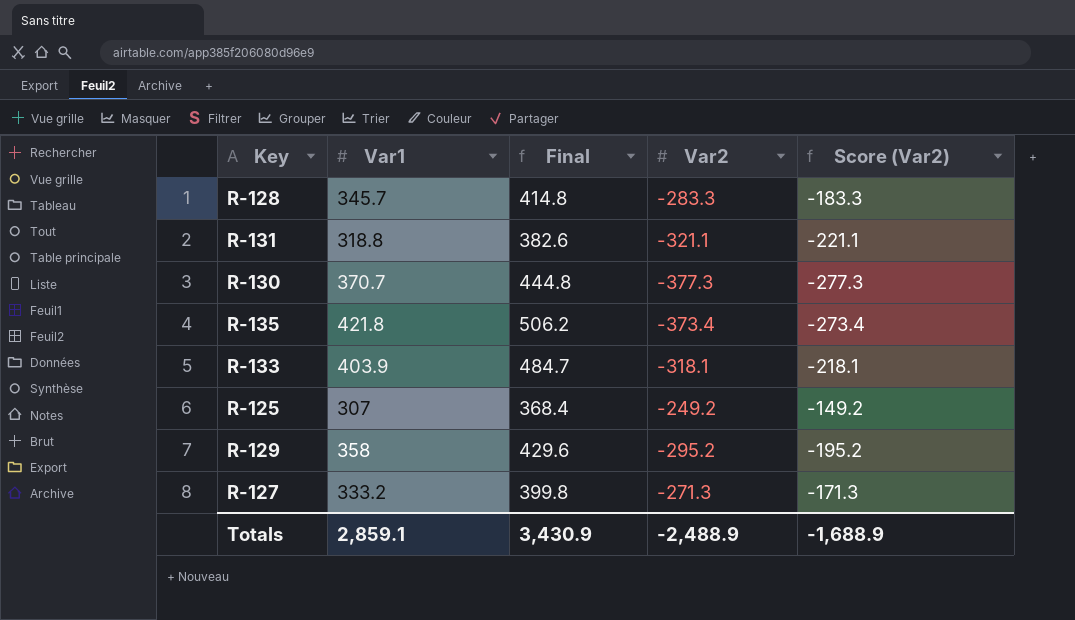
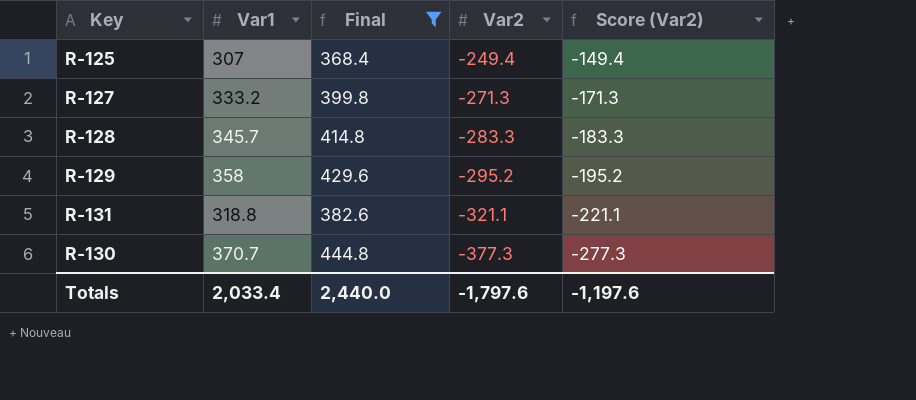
filter: none -> Final <= 444.8
row order: none -> Var2 descending
R-125 | Var2: -249.2 -> -249.4
R-125 | Score (Var2): -149.2 -> -149.4
Totals | Var1: 2,859.1 -> 2,033.4
Totals | Final: 3,430.9 -> 2,440.0
Totals | Var2: -2,488.9 -> -1,797.6
Totals | Score (Var2): -1,688.9 -> -1,197.6

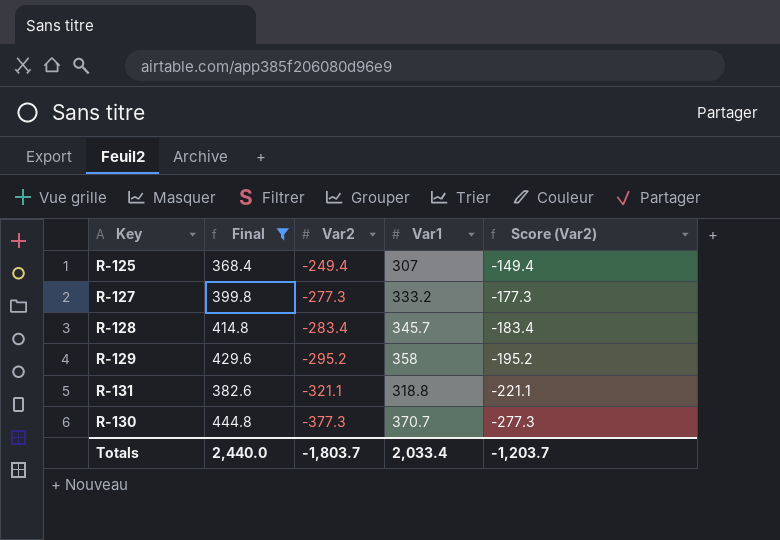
column Var1 | position: 2 -> 4
R-127 | Var2: -271.3 -> -277.3
R-127 | Score (Var2): -171.3 -> -177.3
R-128 | Var2: -283.3 -> -283.4
R-128 | Score (Var2): -183.3 -> -183.4
Totals | Var2: -1,797.6 -> -1,803.7
Totals | Score (Var2): -1,197.6 -> -1,203.7

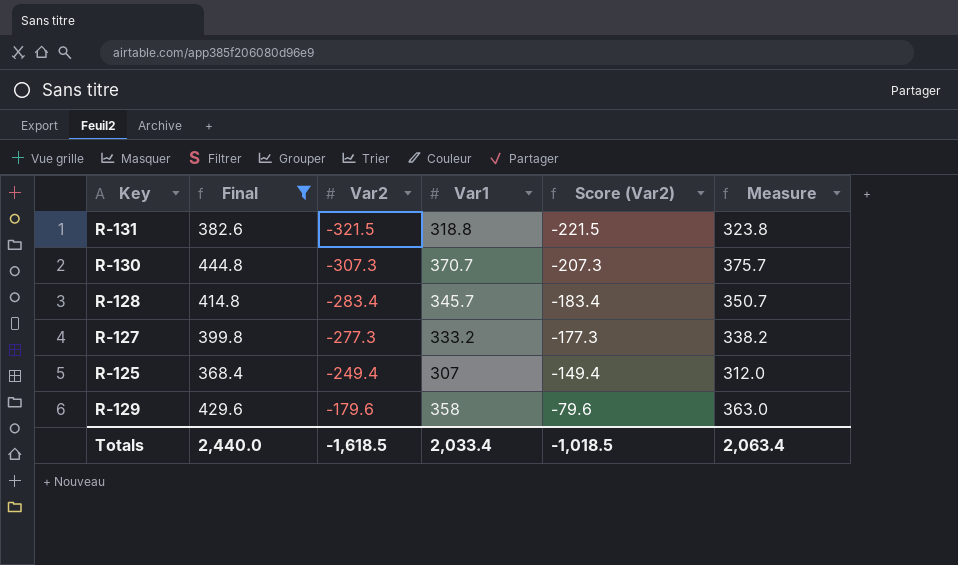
row order: Var2 descending -> Var2 ascending
column Measure | formula: none -> [Var1] + 5
R-131 | Var2: -321.1 -> -321.5
R-131 | Score (Var2): -221.1 -> -221.5
R-130 | Var2: -377.3 -> -307.3
R-130 | Score (Var2): -277.3 -> -207.3
R-129 | Var2: -295.2 -> -179.6
R-129 | Score (Var2): -195.2 -> -79.6
Totals | Var2: -1,803.7 -> -1,618.5
Totals | Score (Var2): -1,203.7 -> -1,018.5

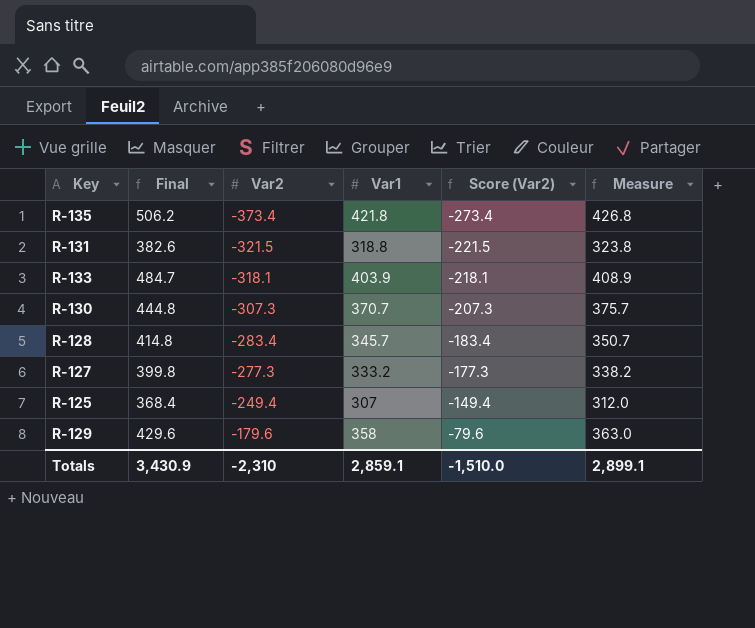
filter: Final <= 444.8 -> none
Totals | Final: 2,440.0 -> 3,430.9
Totals | Var2: -1,618.5 -> -2,310
Totals | Var1: 2,033.4 -> 2,859.1
Totals | Score (Var2): -1,018.5 -> -1,510.0
Totals | Measure: 2,063.4 -> 2,899.1

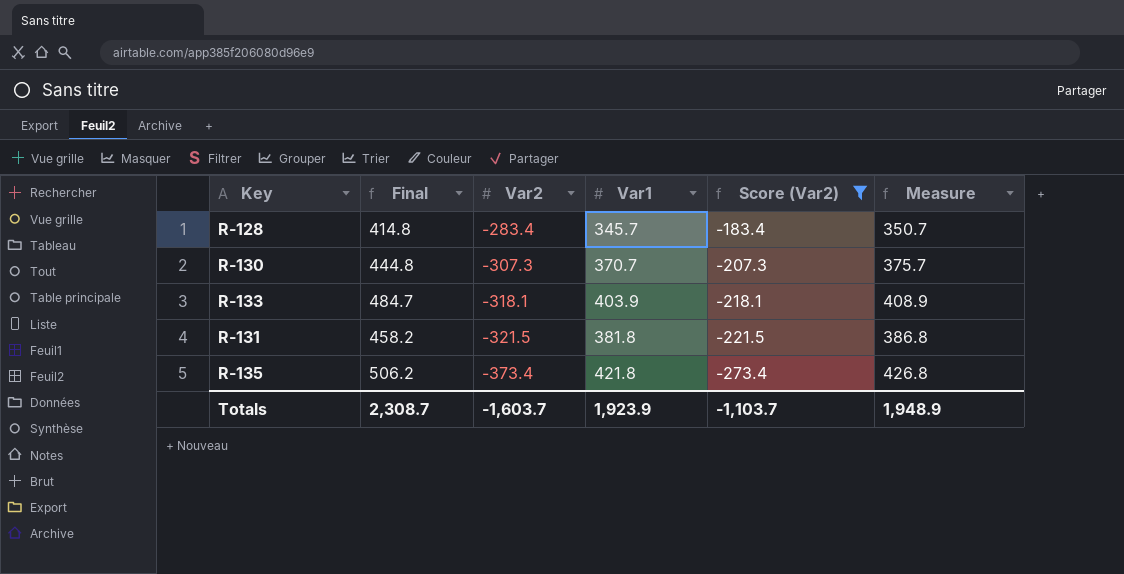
filter: none -> Score (Var2) <= -183.4
row order: Var2 ascending -> Var2 descending
R-131 | Final: 382.6 -> 458.2
R-131 | Var1: 318.8 -> 381.8
R-131 | Measure: 323.8 -> 386.8
Totals | Final: 3,430.9 -> 2,308.7
Totals | Var2: -2,310 -> -1,603.7
Totals | Var1: 2,859.1 -> 1,923.9
Totals | Score (Var2): -1,510.0 -> -1,103.7
Totals | Measure: 2,899.1 -> 1,948.9

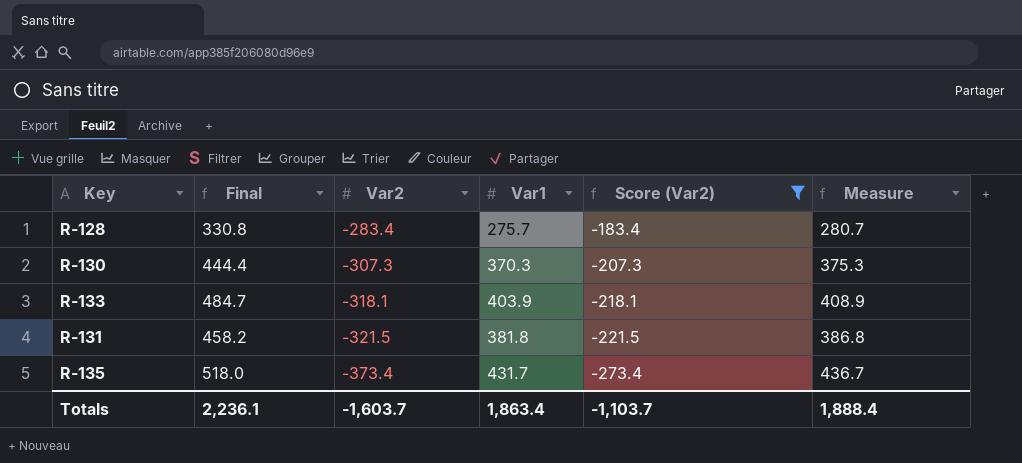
R-128 | Final: 414.8 -> 330.8
R-128 | Var1: 345.7 -> 275.7
R-128 | Measure: 350.7 -> 280.7
R-130 | Final: 444.8 -> 444.4
R-130 | Var1: 370.7 -> 370.3
R-130 | Measure: 375.7 -> 375.3
R-135 | Final: 506.2 -> 518.0
R-135 | Var1: 421.8 -> 431.7
R-135 | Measure: 426.8 -> 436.7
Totals | Final: 2,308.7 -> 2,236.1
Totals | Var1: 1,923.9 -> 1,863.4
Totals | Measure: 1,948.9 -> 1,888.4

